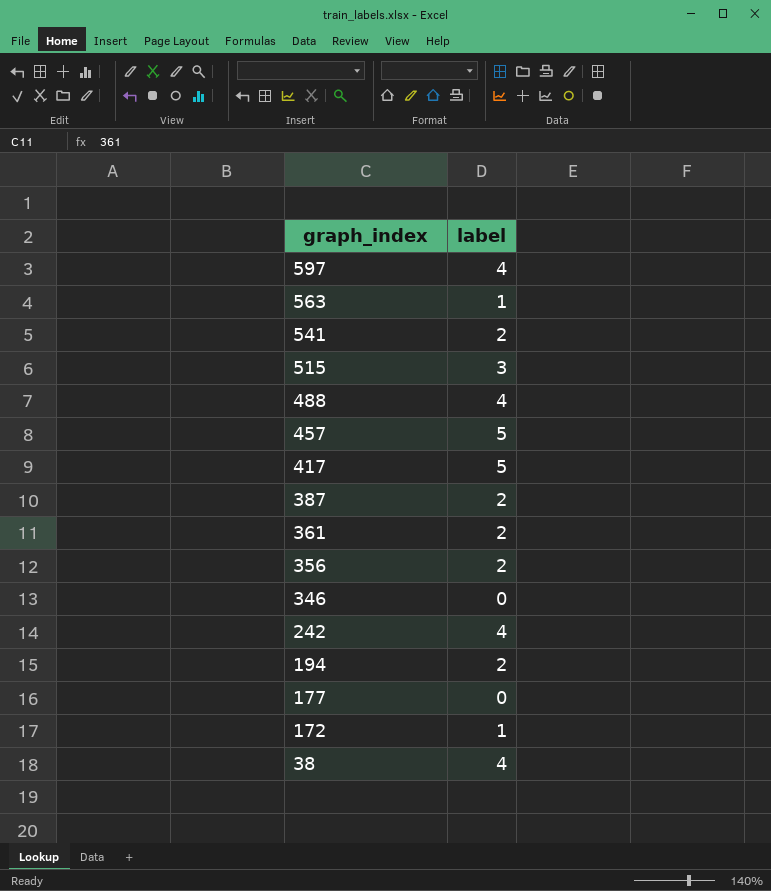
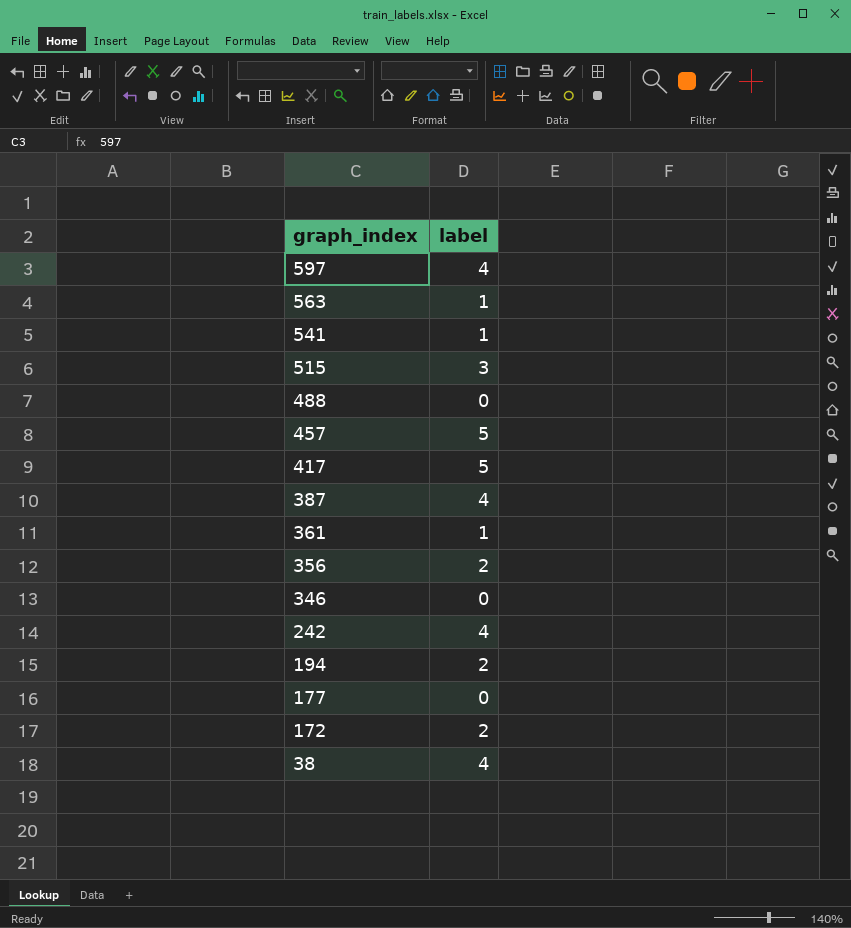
541 | label: 2 -> 1
488 | label: 4 -> 0
387 | label: 2 -> 4
361 | label: 2 -> 1
172 | label: 1 -> 2

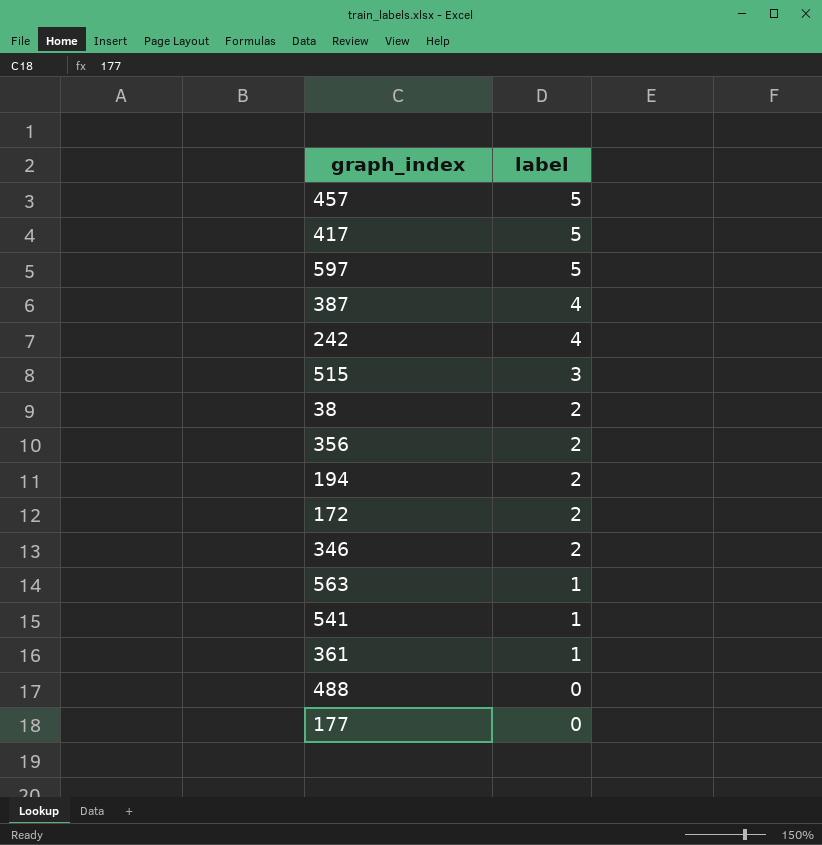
row order: graph_index descending -> label descending
597 | label: 4 -> 5
38 | label: 4 -> 2
346 | label: 0 -> 2

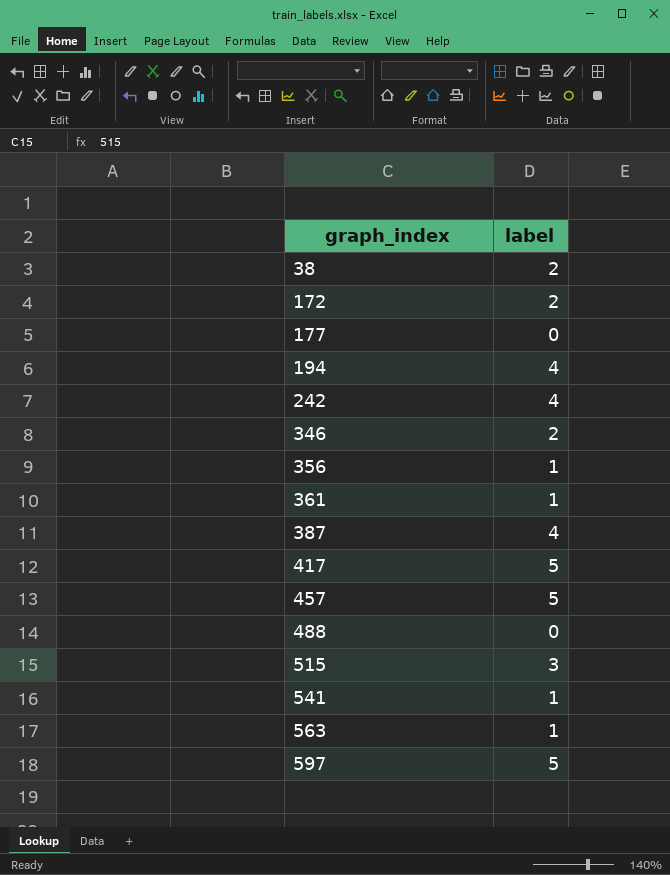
row order: label descending -> graph_index ascending
194 | label: 2 -> 4
356 | label: 2 -> 1

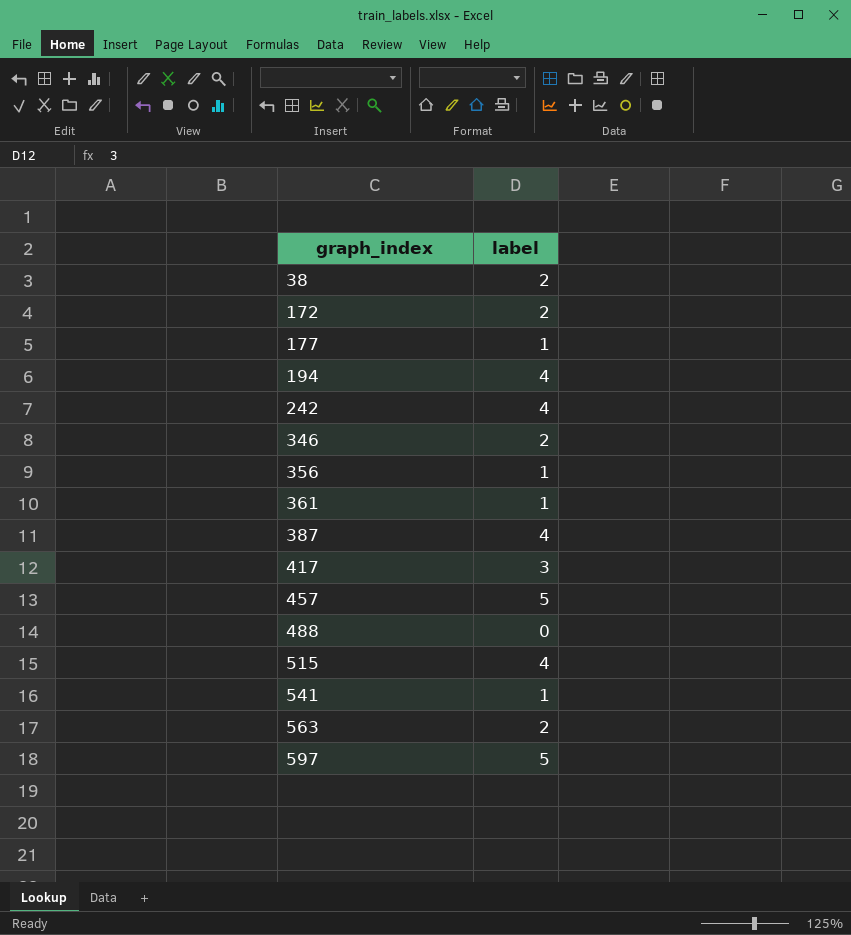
177 | label: 0 -> 1
417 | label: 5 -> 3
515 | label: 3 -> 4
563 | label: 1 -> 2

